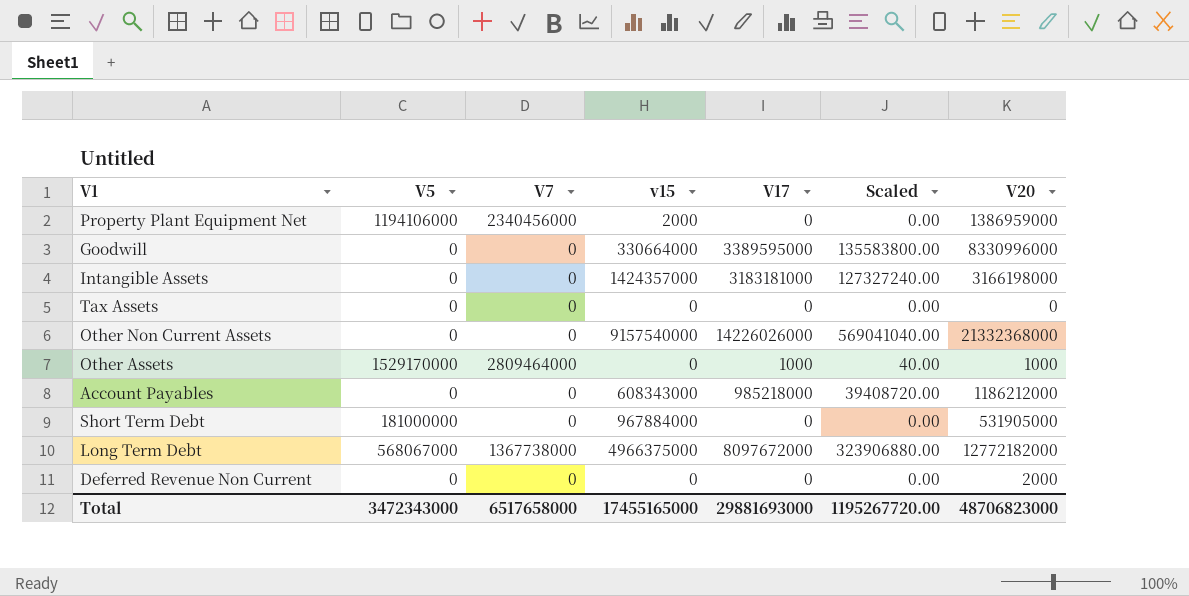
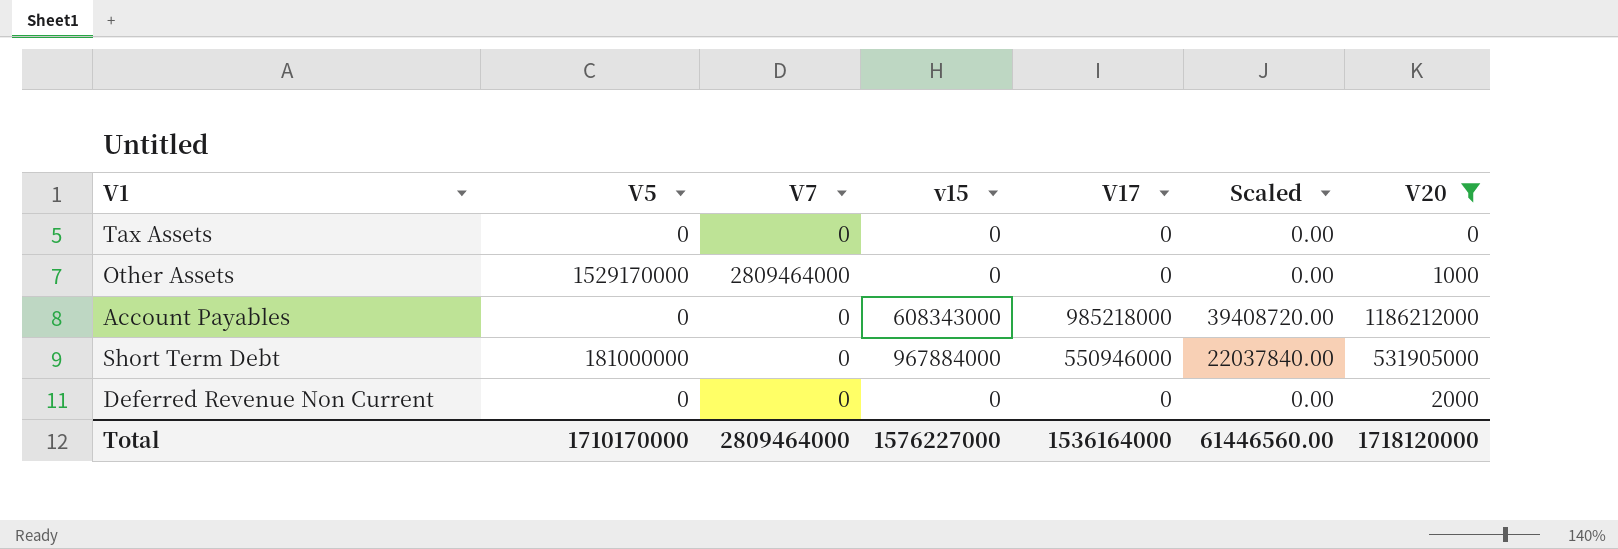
filter: none -> V20 <= 1186212000
Other Assets | V17: 1000 -> 0
Other Assets | Scaled: 40.00 -> 0.00
Short Term Debt | V17: 0 -> 550946000
Short Term Debt | Scaled: 0.00 -> 22037840.00
Total | V5: 3472343000 -> 1710170000
Total | V7: 6517658000 -> 2809464000
Total | v15: 17455165000 -> 1576227000
Total | V17: 29881693000 -> 1536164000
Total | Scaled: 1195267720.00 -> 61446560.00
Total | V20: 48706823000 -> 1718120000

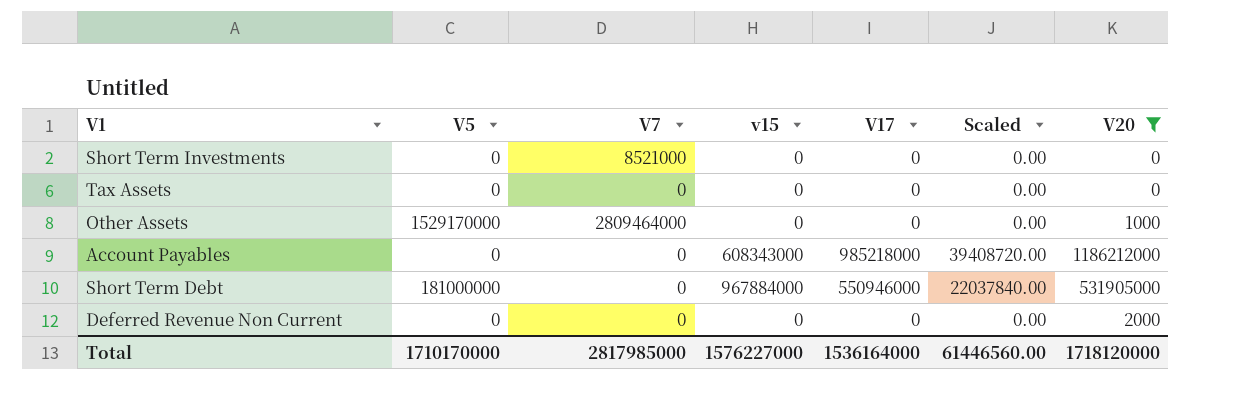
row Short Term Investments: none -> 0 | 8521000 | 0 | 0 | 0.00 | 0
Total | V7: 2809464000 -> 2817985000

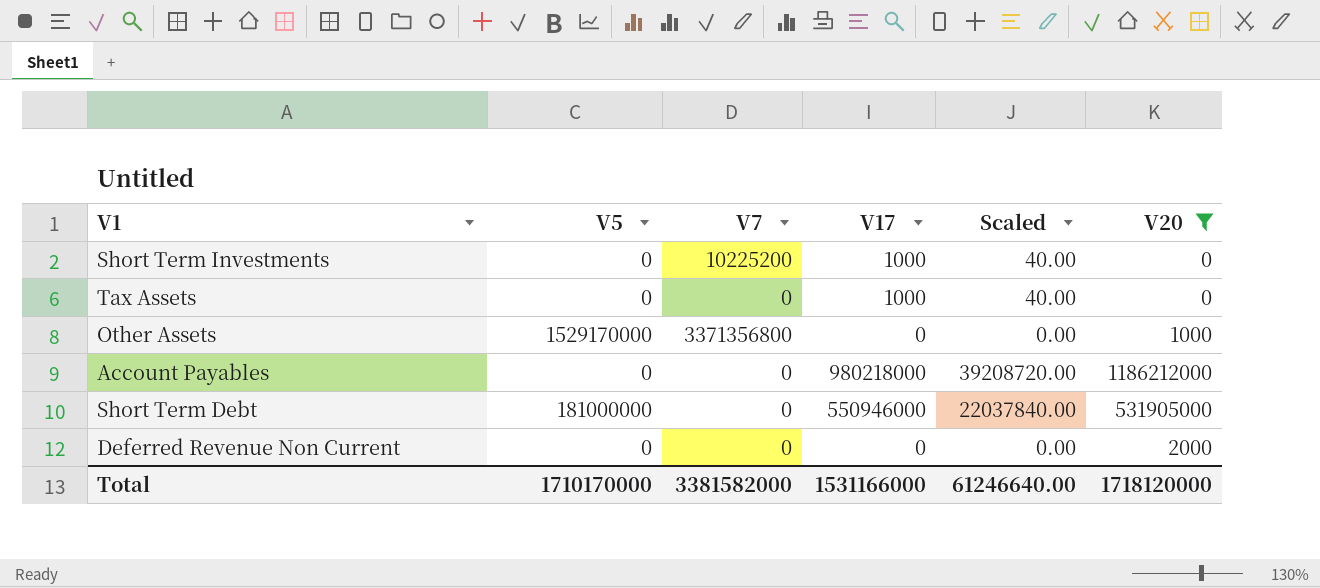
column v15 | position: 4 -> none
Short Term Investments | V7: 8521000 -> 10225200
Short Term Investments | V17: 0 -> 1000
Short Term Investments | Scaled: 0.00 -> 40.00
Tax Assets | V17: 0 -> 1000
Tax Assets | Scaled: 0.00 -> 40.00
Other Assets | V7: 2809464000 -> 3371356800
Account Payables | V17: 985218000 -> 980218000
Account Payables | Scaled: 39408720.00 -> 39208720.00
Total | V7: 2817985000 -> 3381582000
Total | V17: 1536164000 -> 1531166000
Total | Scaled: 61446560.00 -> 61246640.00

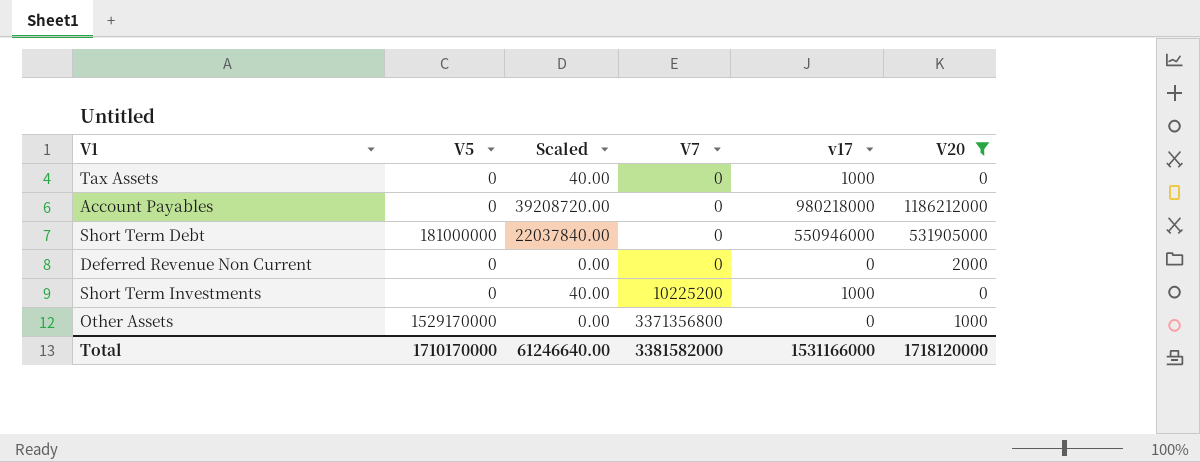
row order: none -> V7 ascending
column Scaled | position: 5 -> 3
column name: V17 -> v17

